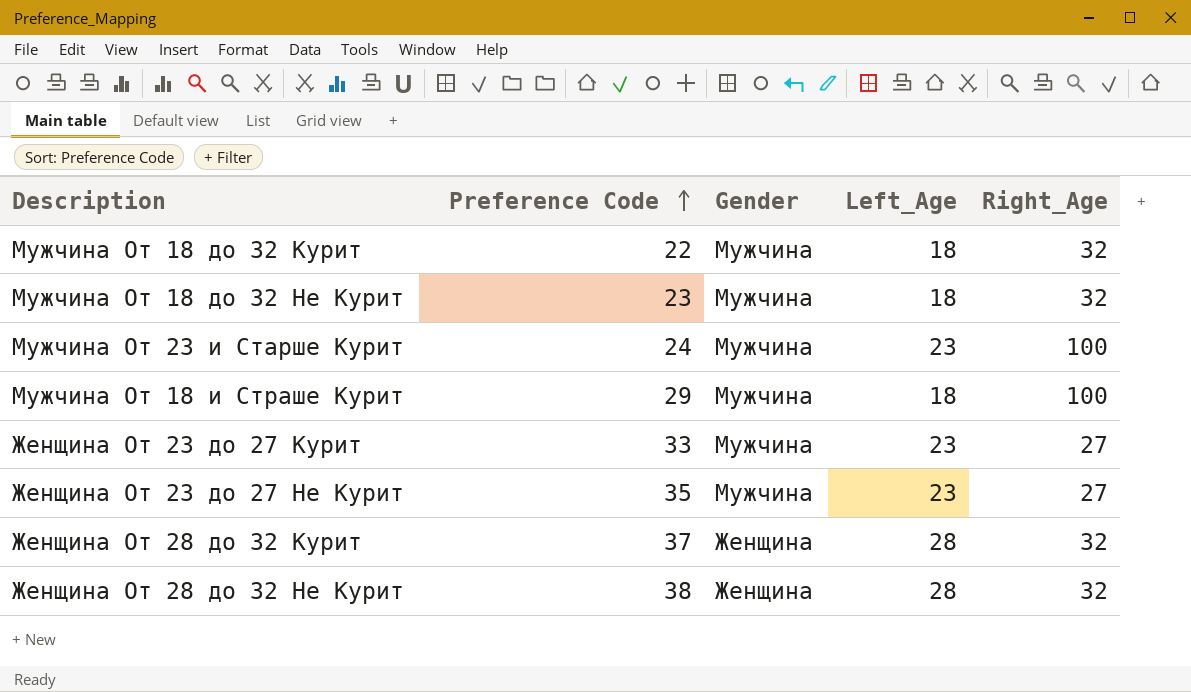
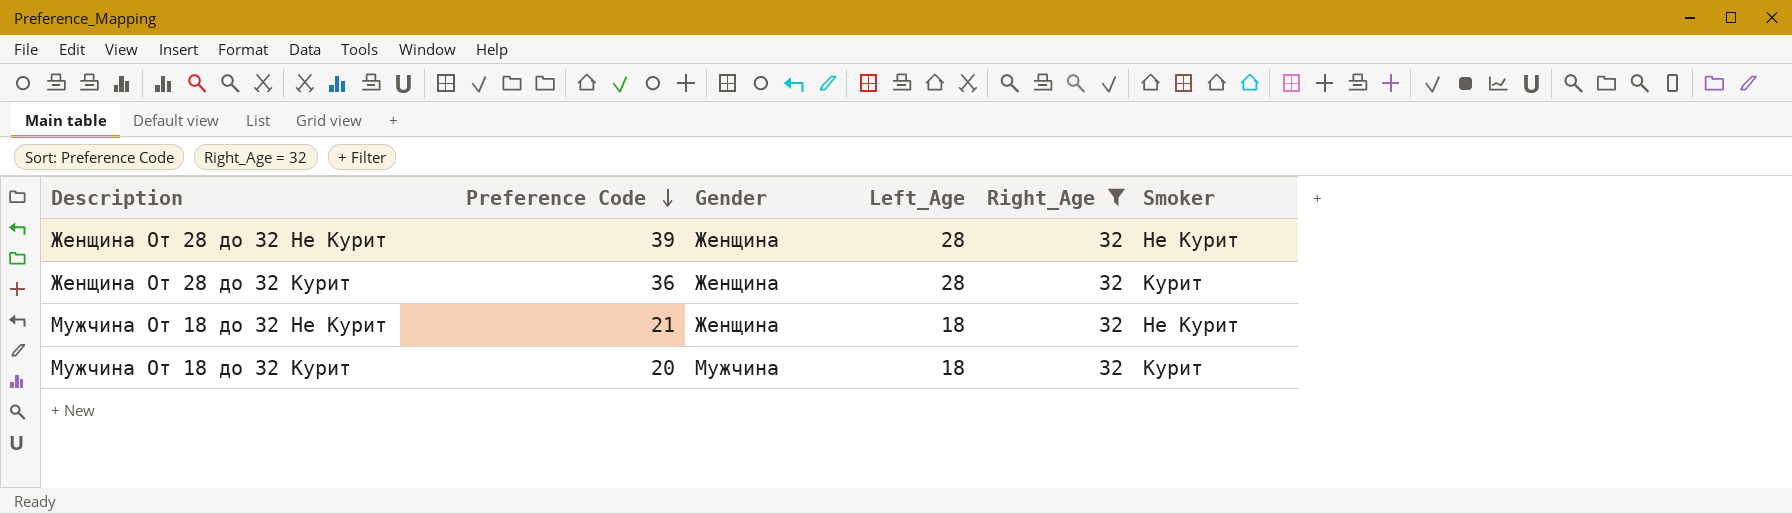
filter: none -> Right_Age = 32
row order: Preference Code ascending -> Preference Code descending
column Smoker | position: none -> 6
Женщина От 28 до 32 Не Курит | Preference Code: 38 -> 39
Женщина От 28 до 32 Курит | Preference Code: 37 -> 36
Мужчина От 18 до 32 Не Курит | Preference Code: 23 -> 21
Мужчина От 18 до 32 Не Курит | Gender: Mужчина -> Женщина
Мужчина От 18 до 32 Курит | Preference Code: 22 -> 20

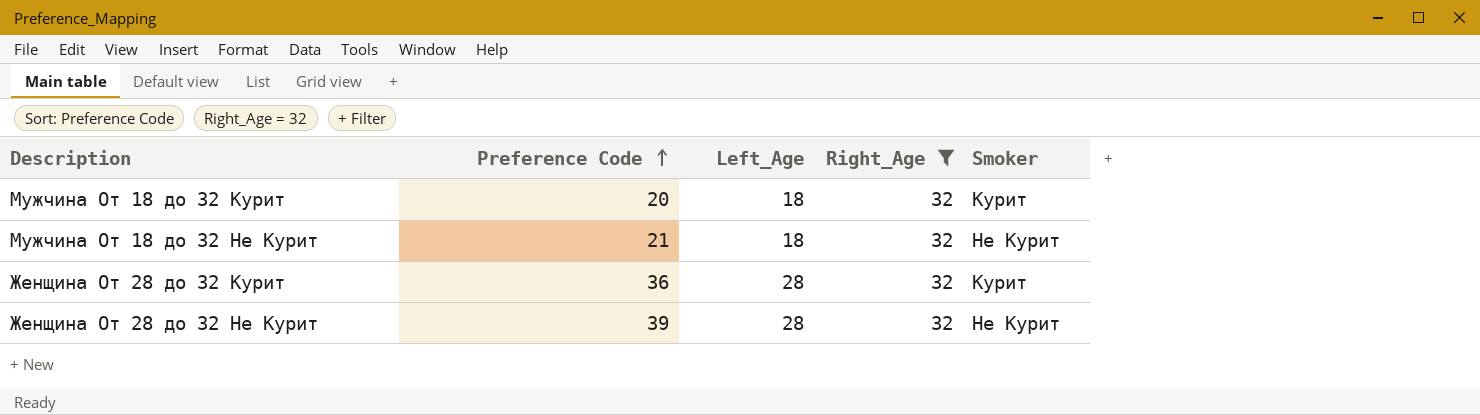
row order: Preference Code descending -> Preference Code ascending
column Gender | position: 3 -> none

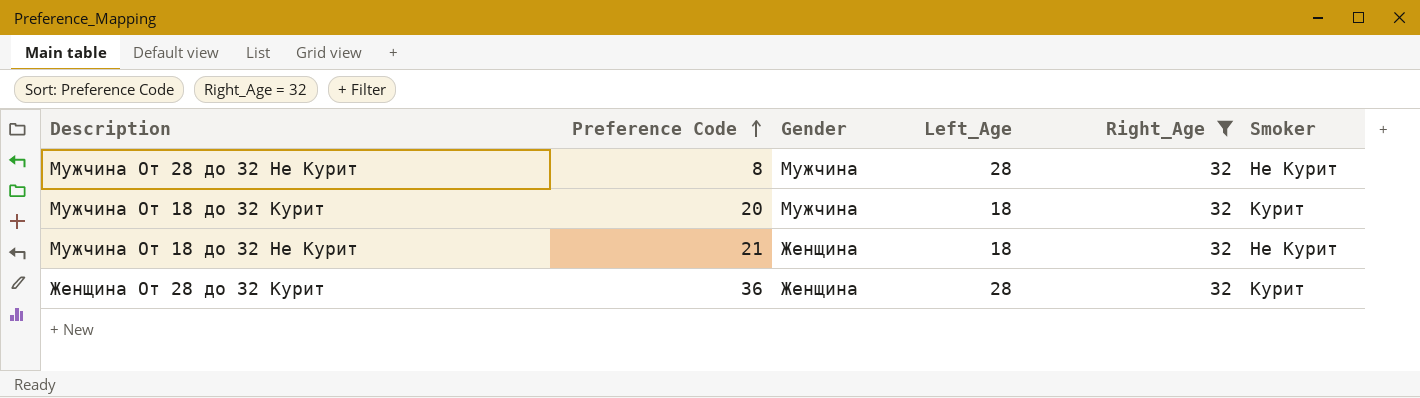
column Gender | position: none -> 3
row Женщина От 28 до 32 Не Курит: 39 | 28 | 32 | Не Курит -> none
row Мужчина От 28 до 32 Не Курит: none -> 8 | Mужчина | 28 | 32 | Не Курит

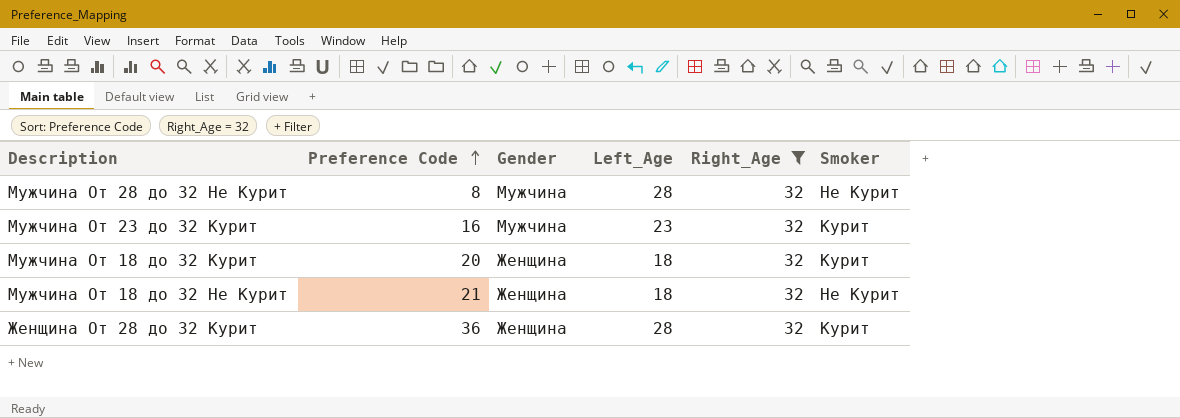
row Мужчина От 23 до 32 Курит: none -> 16 | Mужчина | 23 | 32 | Курит
Мужчина От 18 до 32 Курит | Gender: Mужчина -> Женщина

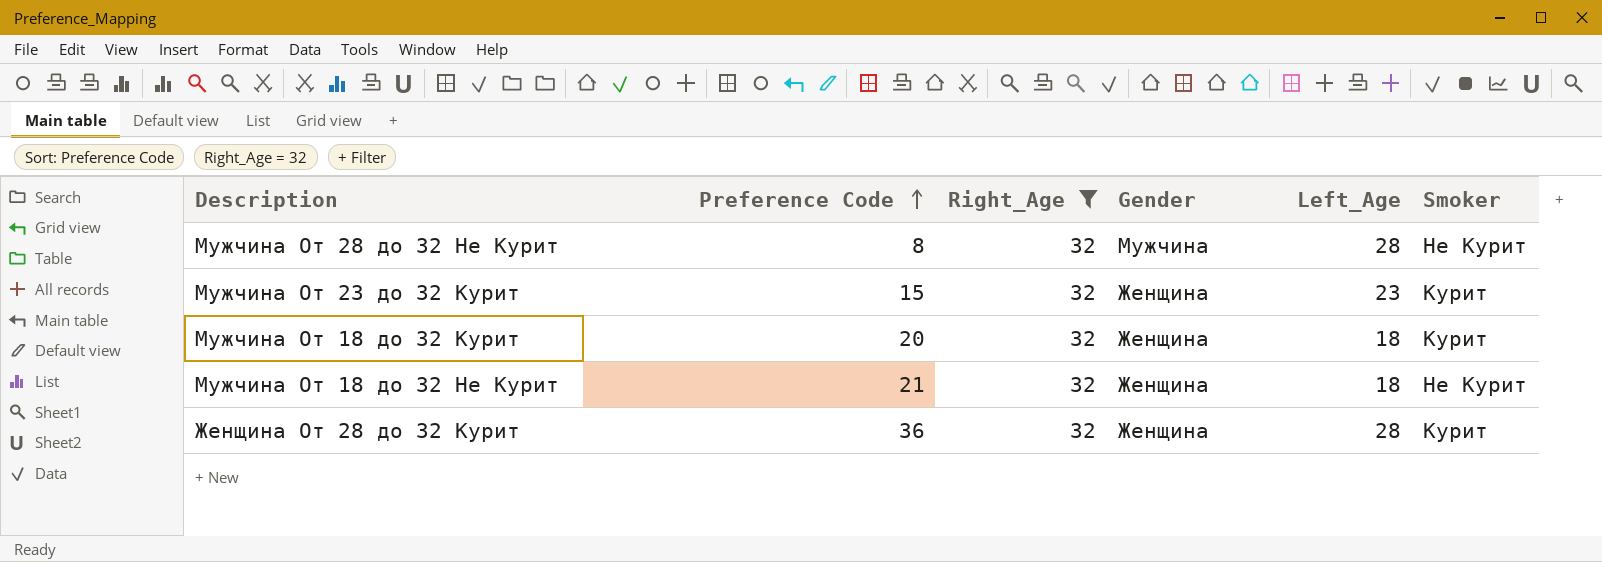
column Right_Age | position: 5 -> 3
Мужчина От 23 до 32 Курит | Preference Code: 16 -> 15
Мужчина От 23 до 32 Курит | Gender: Mужчина -> Женщина

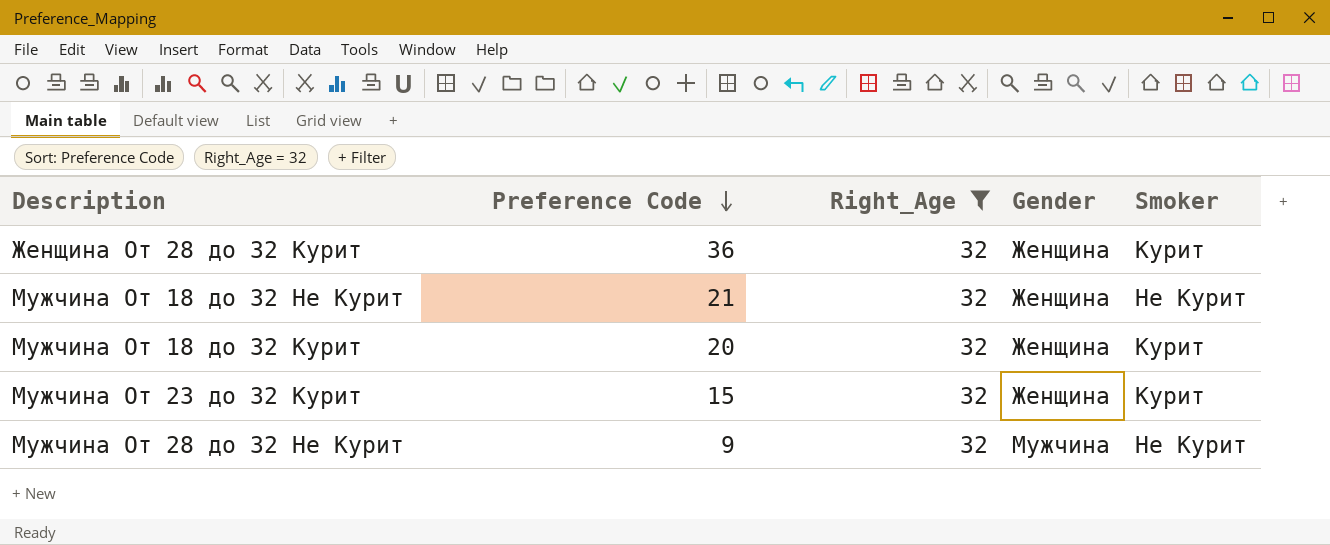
row order: Preference Code ascending -> Preference Code descending
column Left_Age | position: 5 -> none
Мужчина От 28 до 32 Не Курит | Preference Code: 8 -> 9

